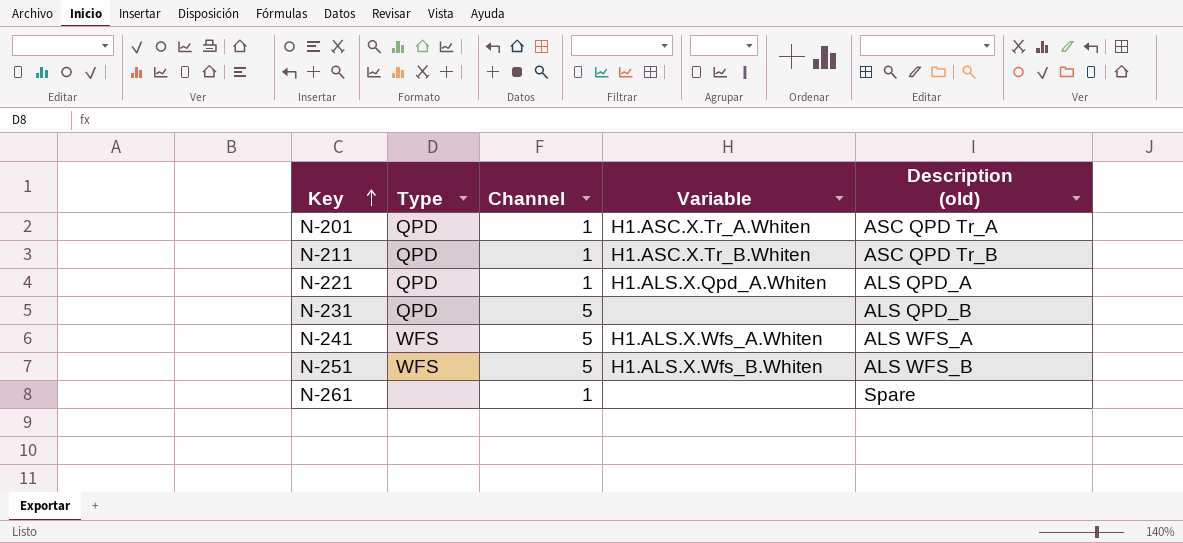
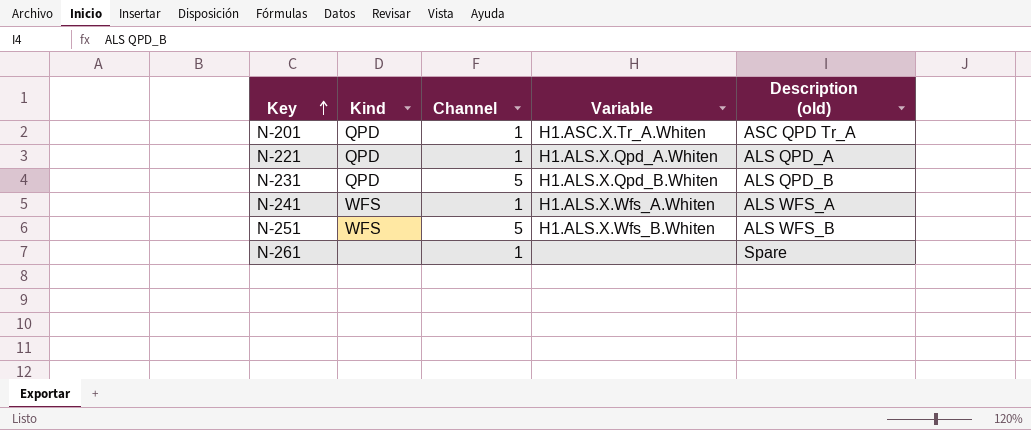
column name: Type -> Kind
row N-211: QPD | 1 | H1.ASC.X.Tr_B.Whiten | ASC QPD Tr_B -> none
N-231 | Variable: none -> H1.ALS.X.Qpd_B.Whiten
N-241 | Channel: 5 -> 1

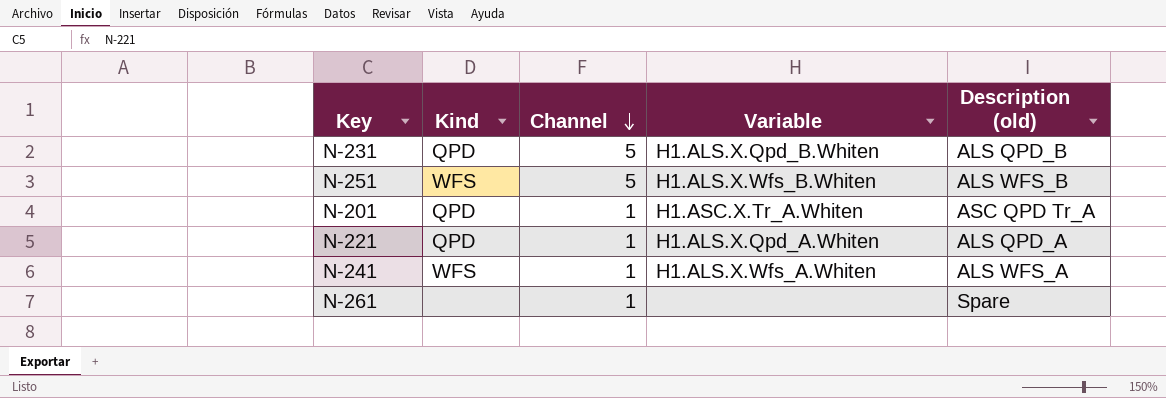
row order: Key ascending -> Channel descending

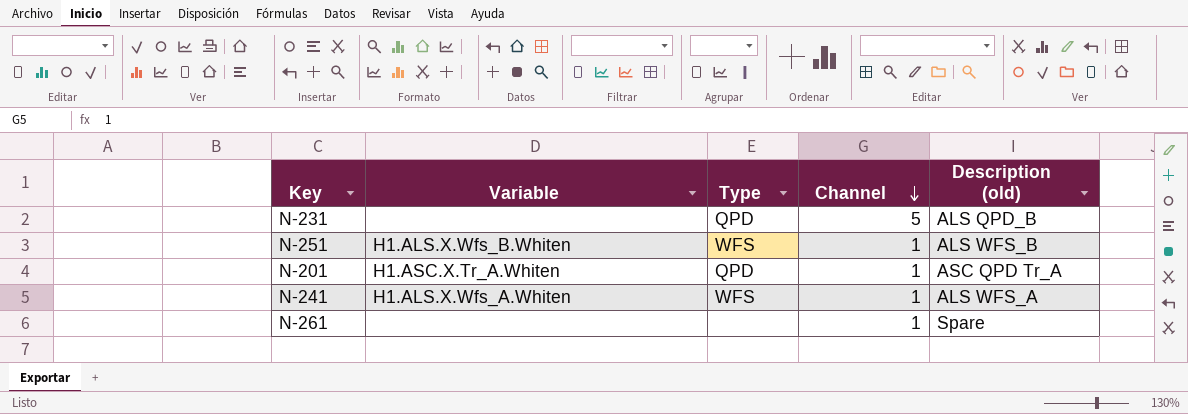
column Variable | position: 4 -> 2
column name: Kind -> Type
row N-221: QPD | 1 | H1.ALS.X.Qpd_A.Whiten | ALS QPD_A -> none
N-231 | Variable: H1.ALS.X.Qpd_B.Whiten -> none
N-251 | Channel: 5 -> 1

